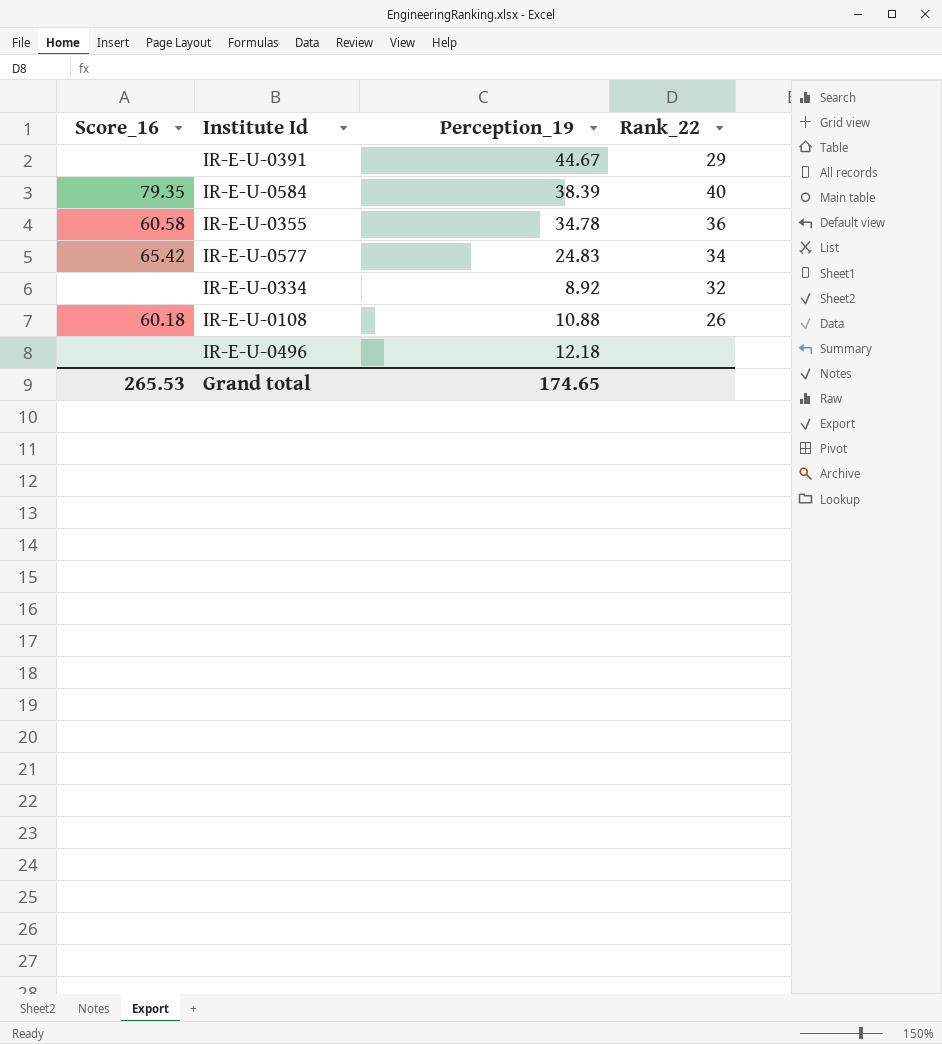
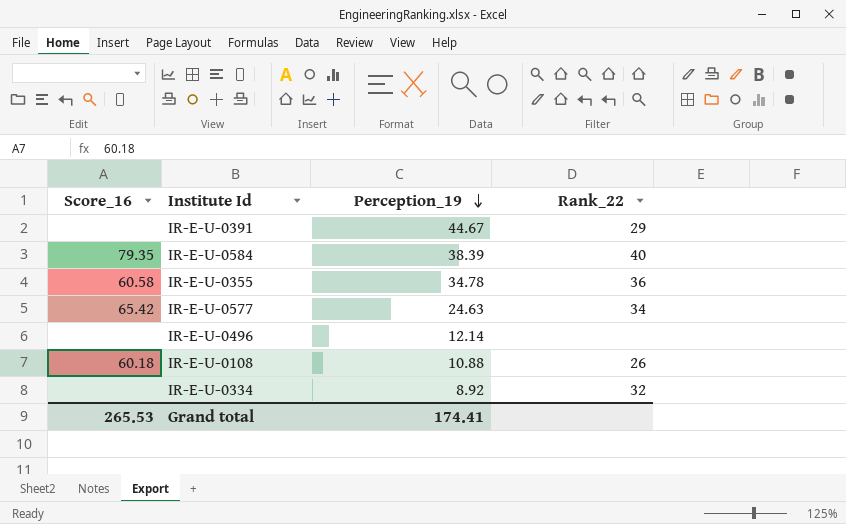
row order: none -> Perception_19 descending
IR-E-U-0577 | Perception_19: 24.83 -> 24.63
IR-E-U-0496 | Perception_19: 12.18 -> 12.14
Grand total | Perception_19: 174.65 -> 174.41

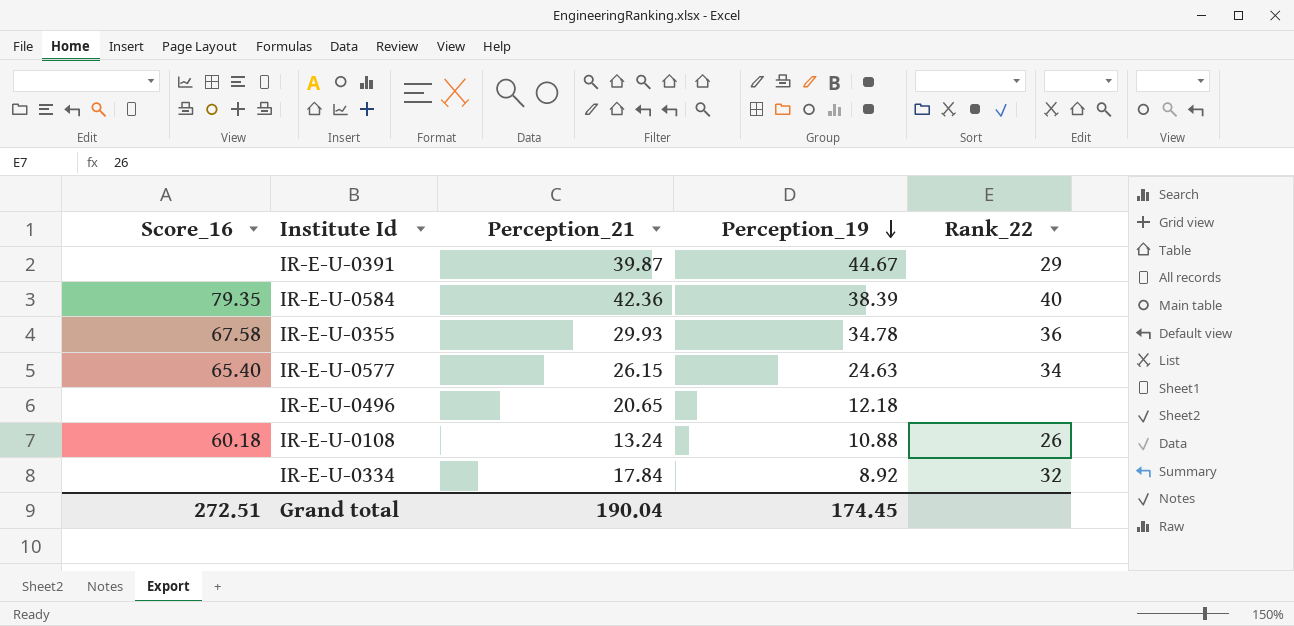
column Perception_21 | position: none -> 3
IR-E-U-0355 | Score_16: 60.58 -> 67.58
IR-E-U-0577 | Score_16: 65.42 -> 65.40
IR-E-U-0496 | Perception_19: 12.14 -> 12.18
Grand total | Score_16: 265.53 -> 272.51
Grand total | Perception_19: 174.41 -> 174.45

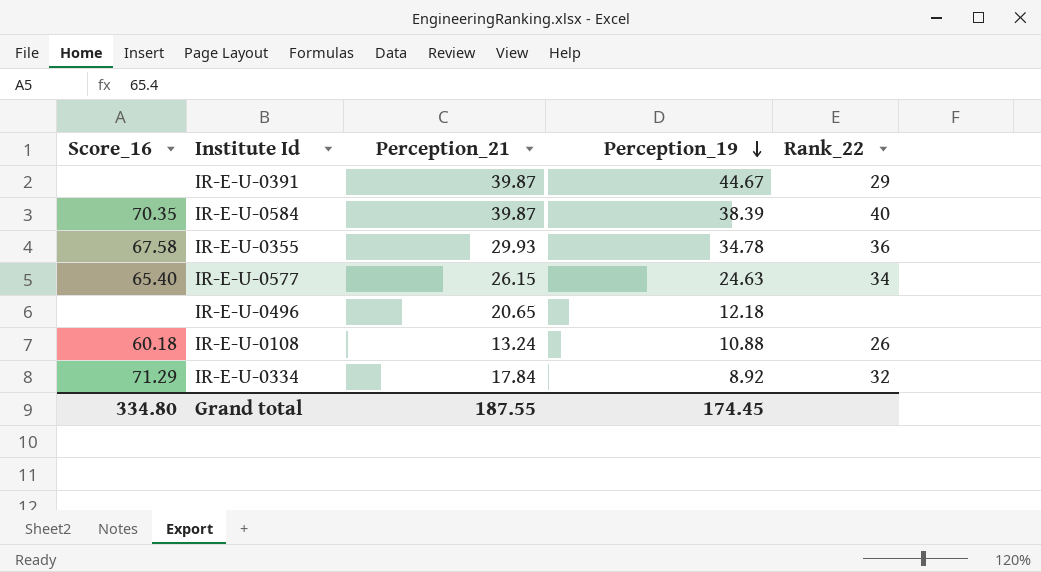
IR-E-U-0584 | Score_16: 79.35 -> 70.35
IR-E-U-0584 | Perception_21: 42.36 -> 39.87
IR-E-U-0334 | Score_16: none -> 71.29
Grand total | Score_16: 272.51 -> 334.80
Grand total | Perception_21: 190.04 -> 187.55

